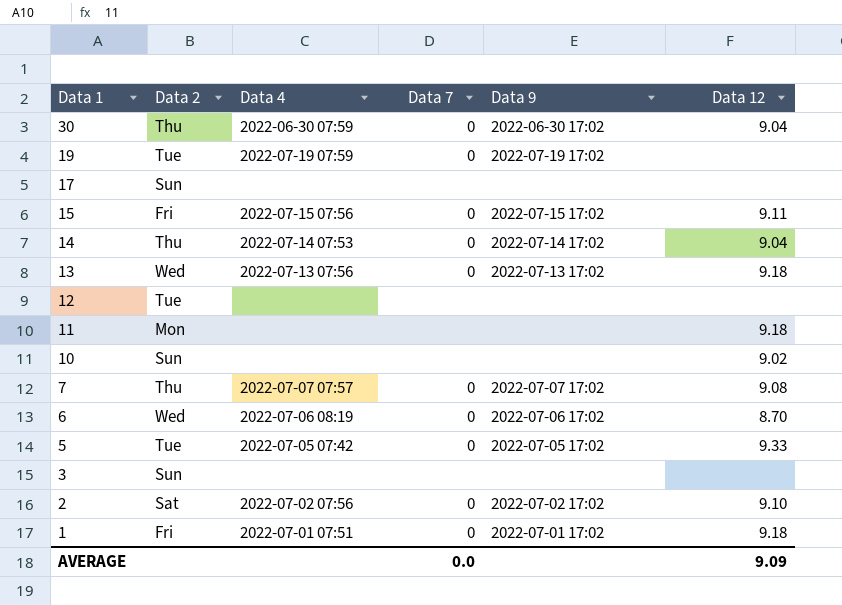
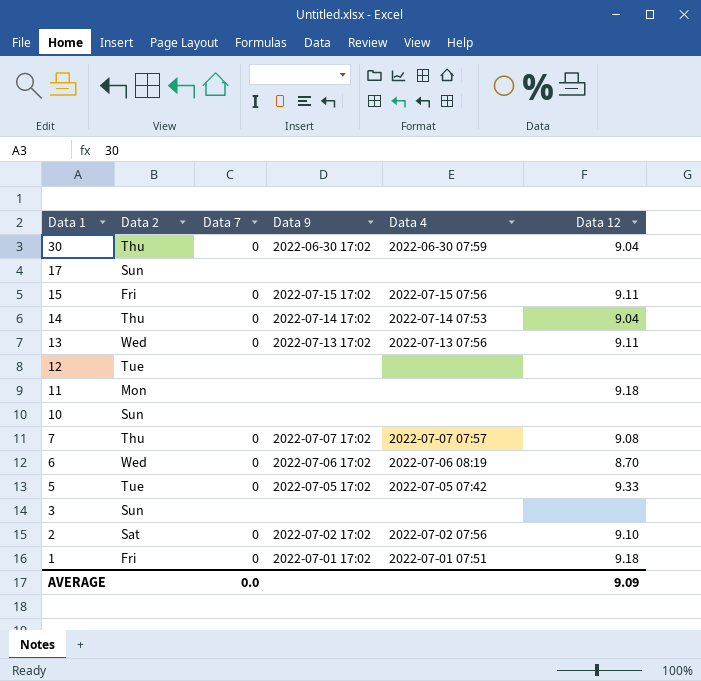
column Data 4 | position: 3 -> 5
row 19: Tue | 2022-07-19 07:59 | 0 | 2022-07-19 17:02 | none -> none
13 | Data 12: 9.18 -> 9.11
10 | Data 12: 9.02 -> none

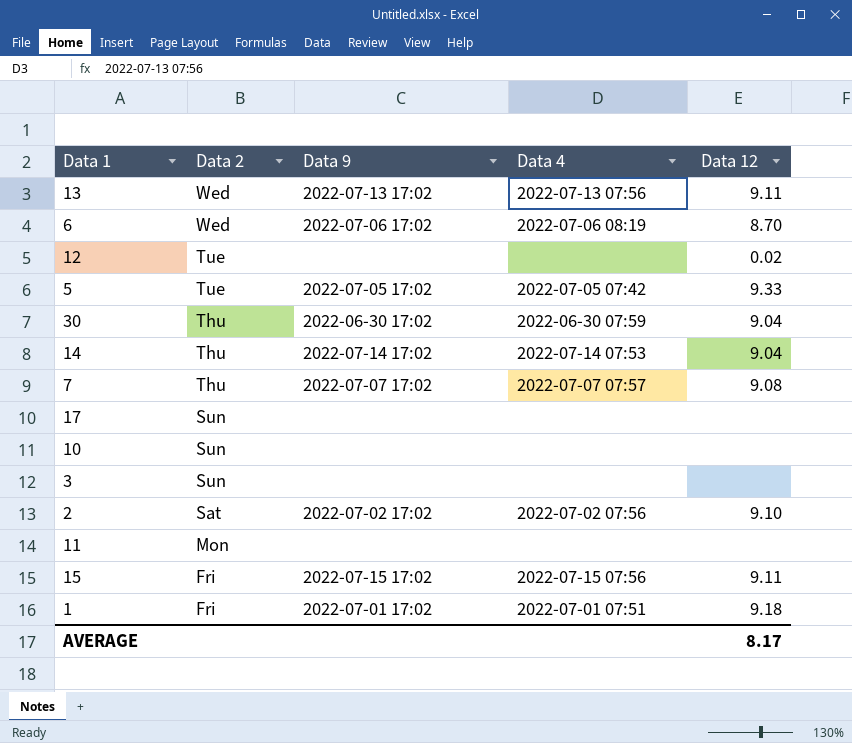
row order: Data 1 descending -> Data 2 descending
column Data 7 | position: 3 -> none
12 | Data 12: none -> 0.02
11 | Data 12: 9.18 -> none
AVERAGE | Data 12: 9.09 -> 8.17

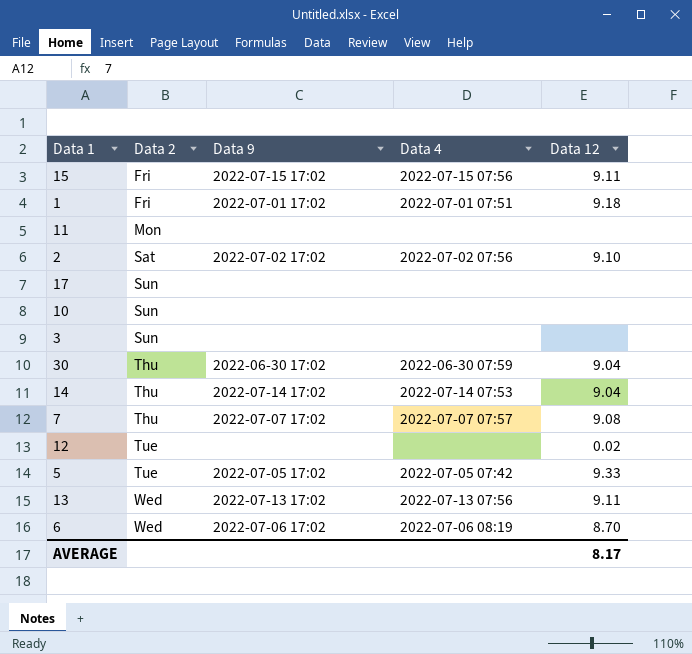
row order: Data 2 descending -> Data 2 ascending

